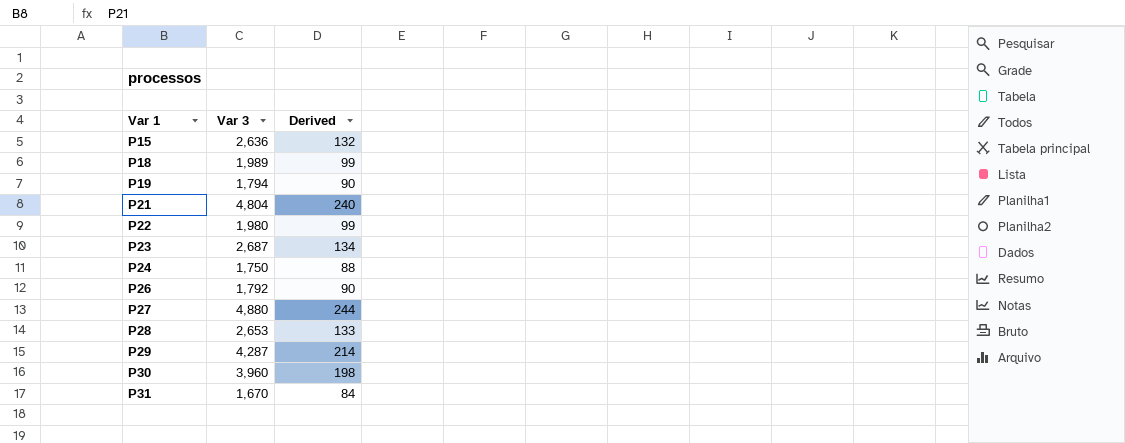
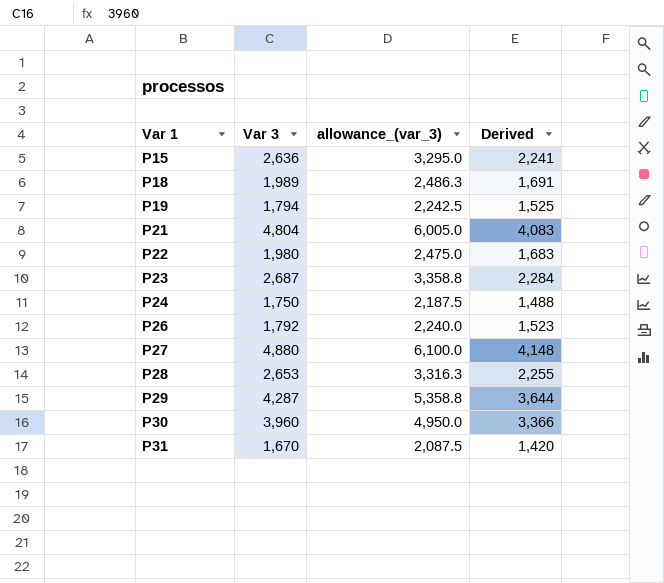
column allowance_(var_3) | formula: none -> [Var 3] * 1.25
column Derived | formula: [Var 3] * 0.05 -> [Var 3] * 0.85

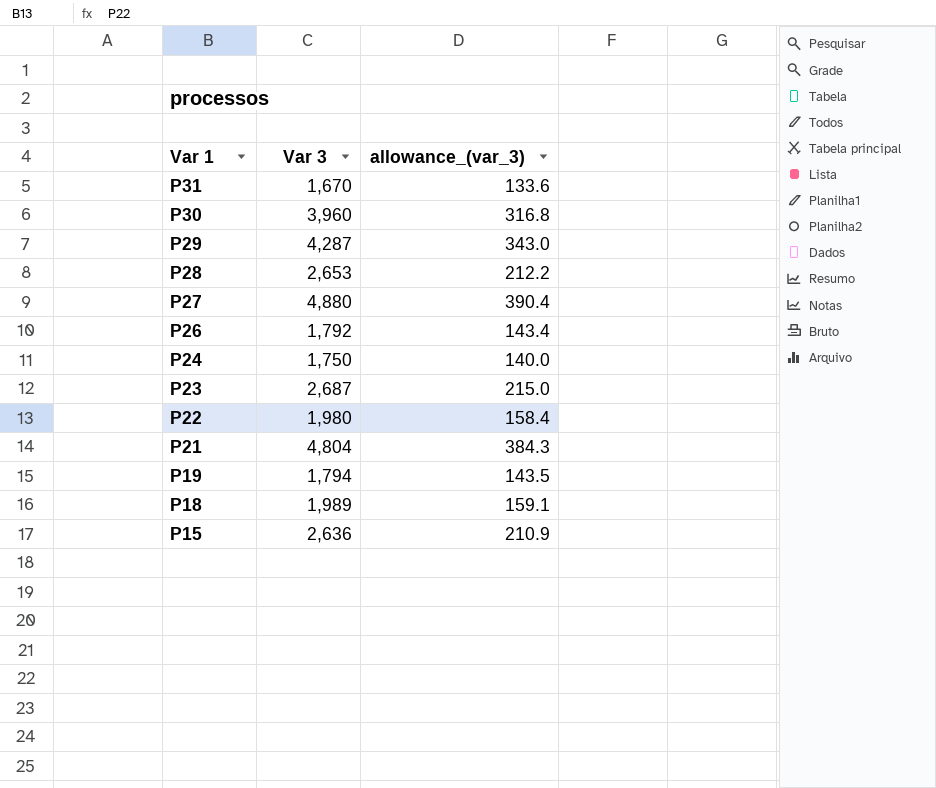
row order: Var 1 ascending -> Var 1 descending
column Derived | formula: [Var 3] * 0.85 -> none
column allowance_(var_3) | formula: [Var 3] * 1.25 -> [Var 3] * 0.08

